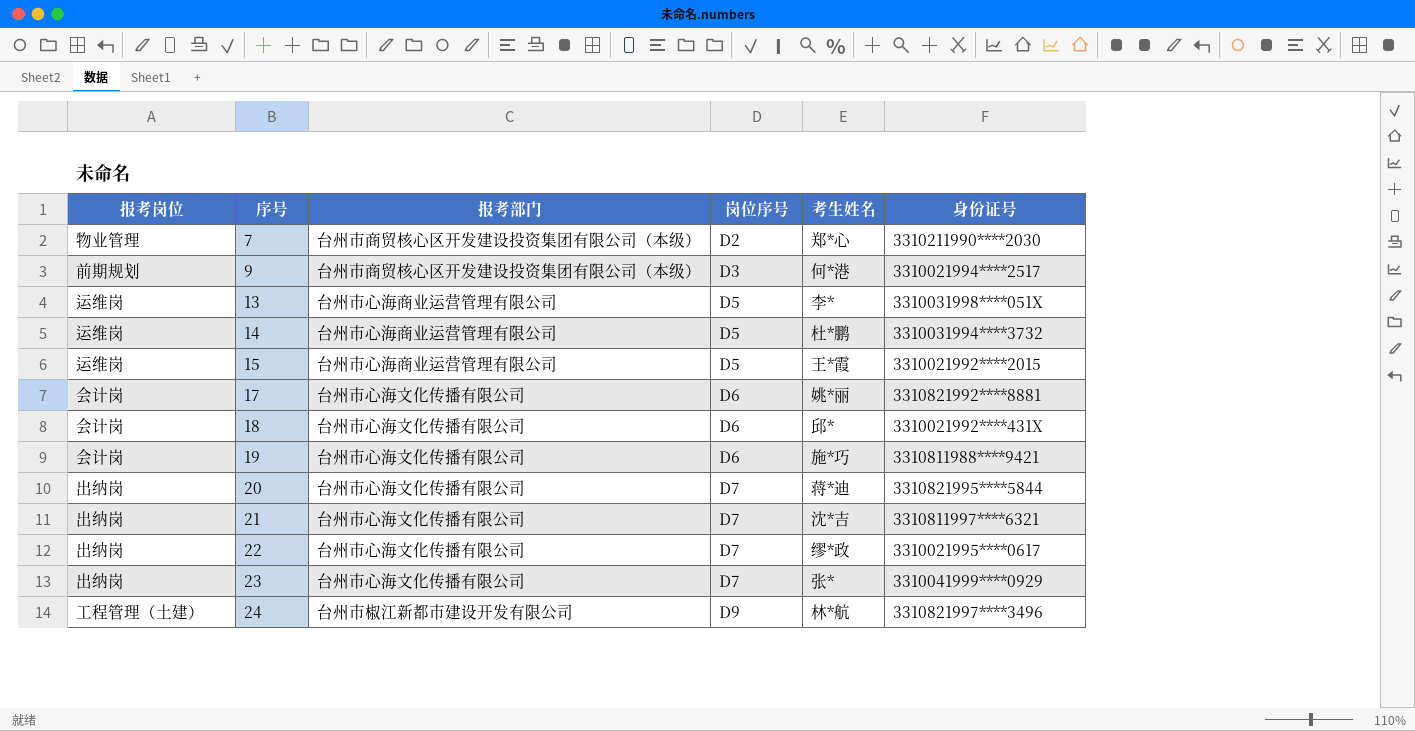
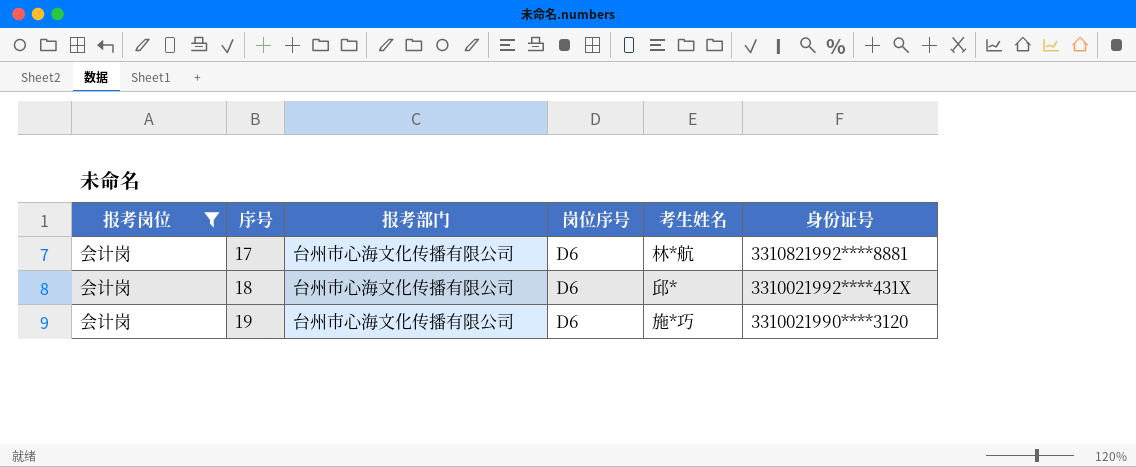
filter: none -> 报考岗位 = 会计岗
17 | 考生姓名: 姚*丽 -> 林*航
19 | 身份证号: 3310811988****9421 -> 3310021990****3120

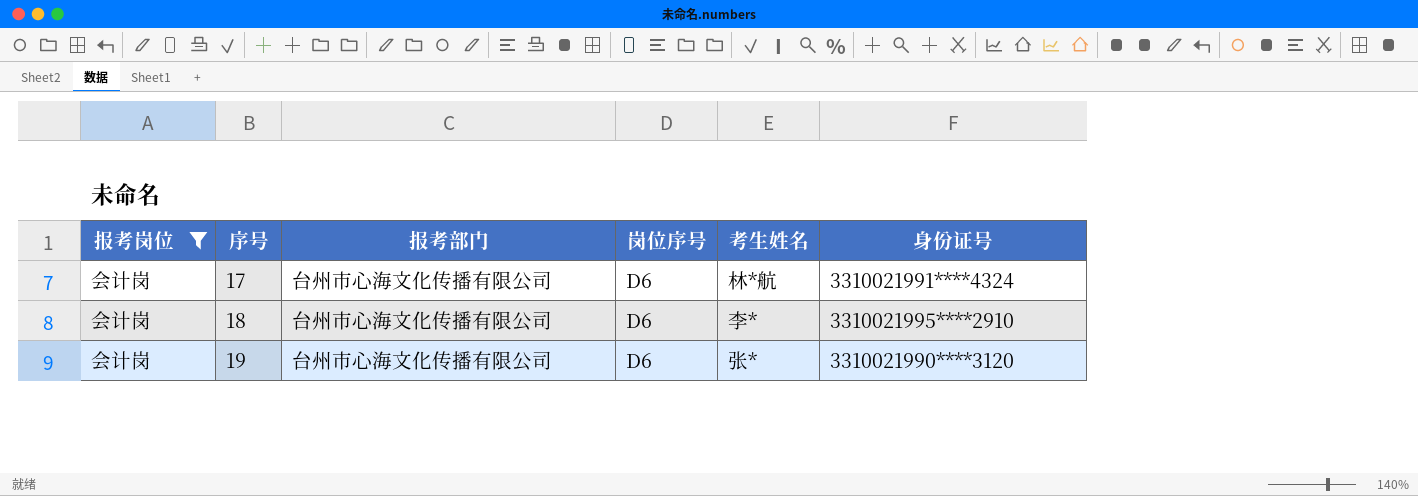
17 | 身份证号: 3310821992****8881 -> 3310021991****4324
18 | 考生姓名: 邱* -> 李*
18 | 身份证号: 3310021992****431X -> 3310021995****2910
19 | 考生姓名: 施*巧 -> 张*

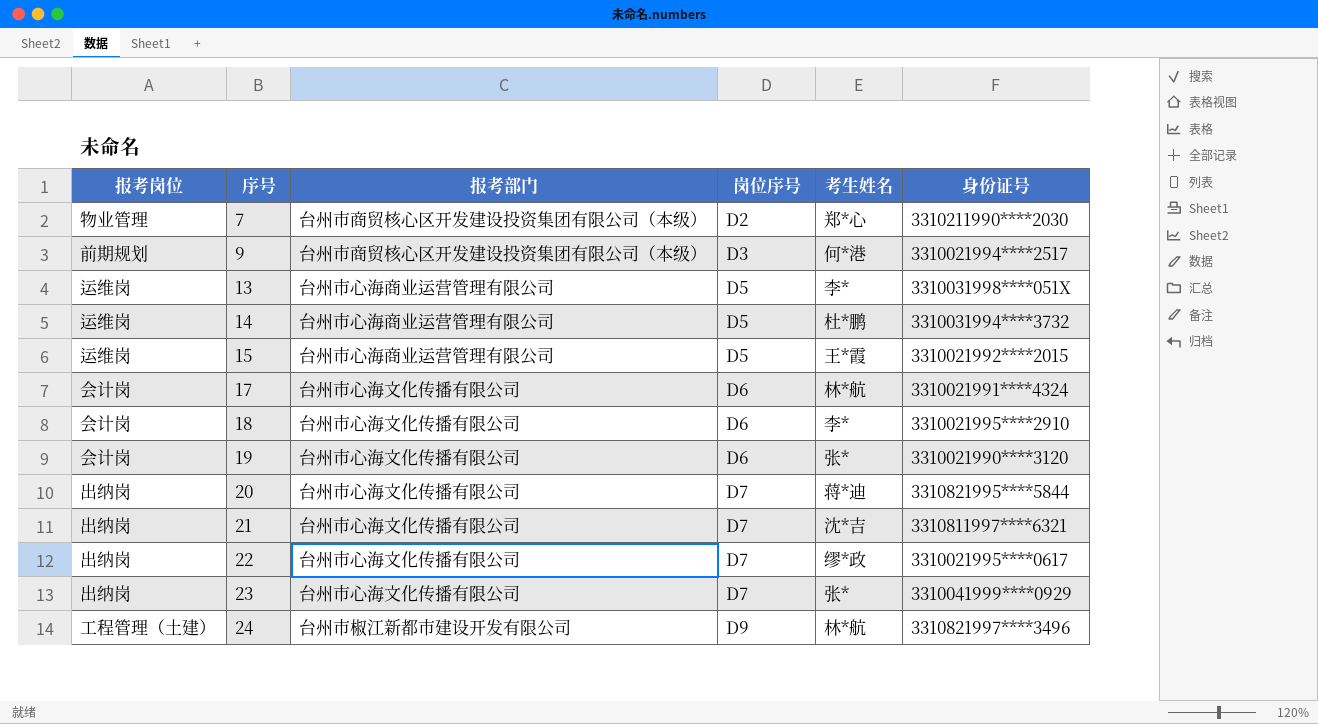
filter: 报考岗位 = 会计岗 -> none

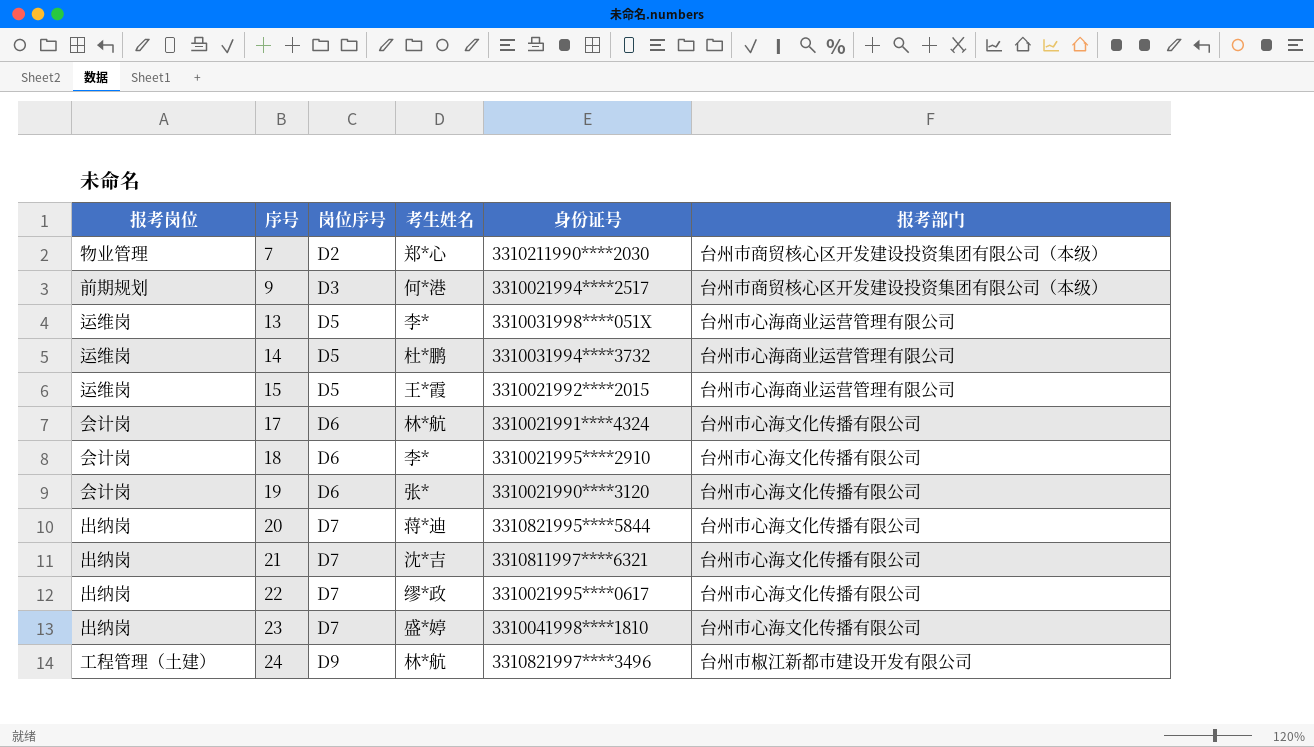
column 报考部门 | position: 3 -> 6
23 | 考生姓名: 张* -> 盛*婷
23 | 身份证号: 3310041999****0929 -> 3310041998****1810

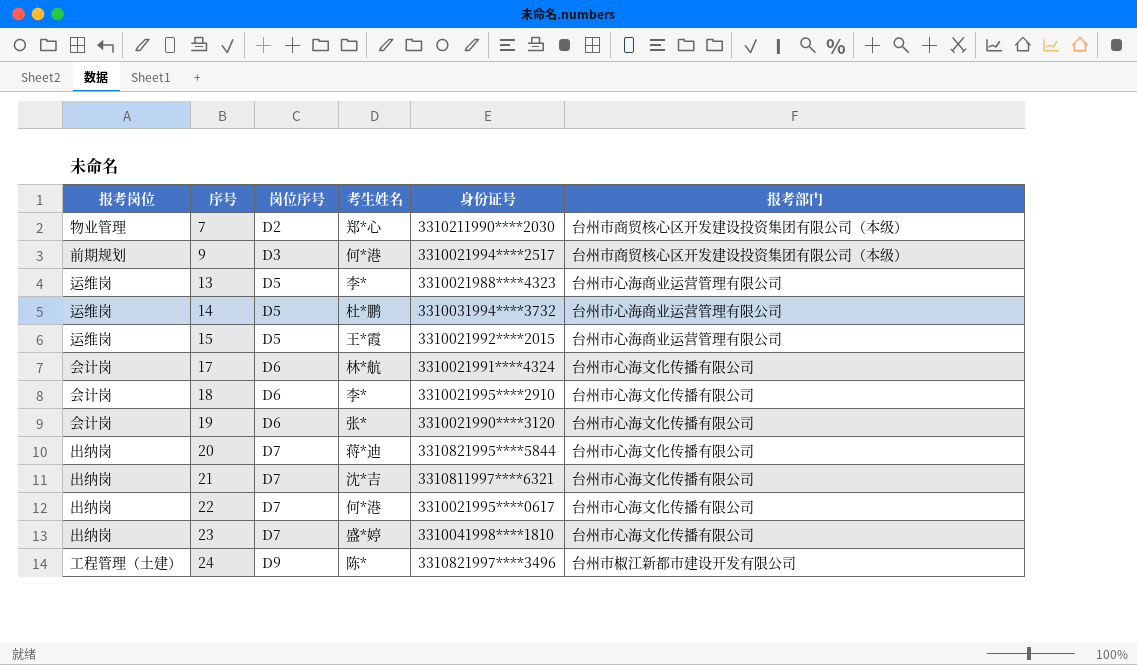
13 | 身份证号: 3310031998****051X -> 3310021988****4323
22 | 考生姓名: 缪*政 -> 何*港
24 | 考生姓名: 林*航 -> 陈*

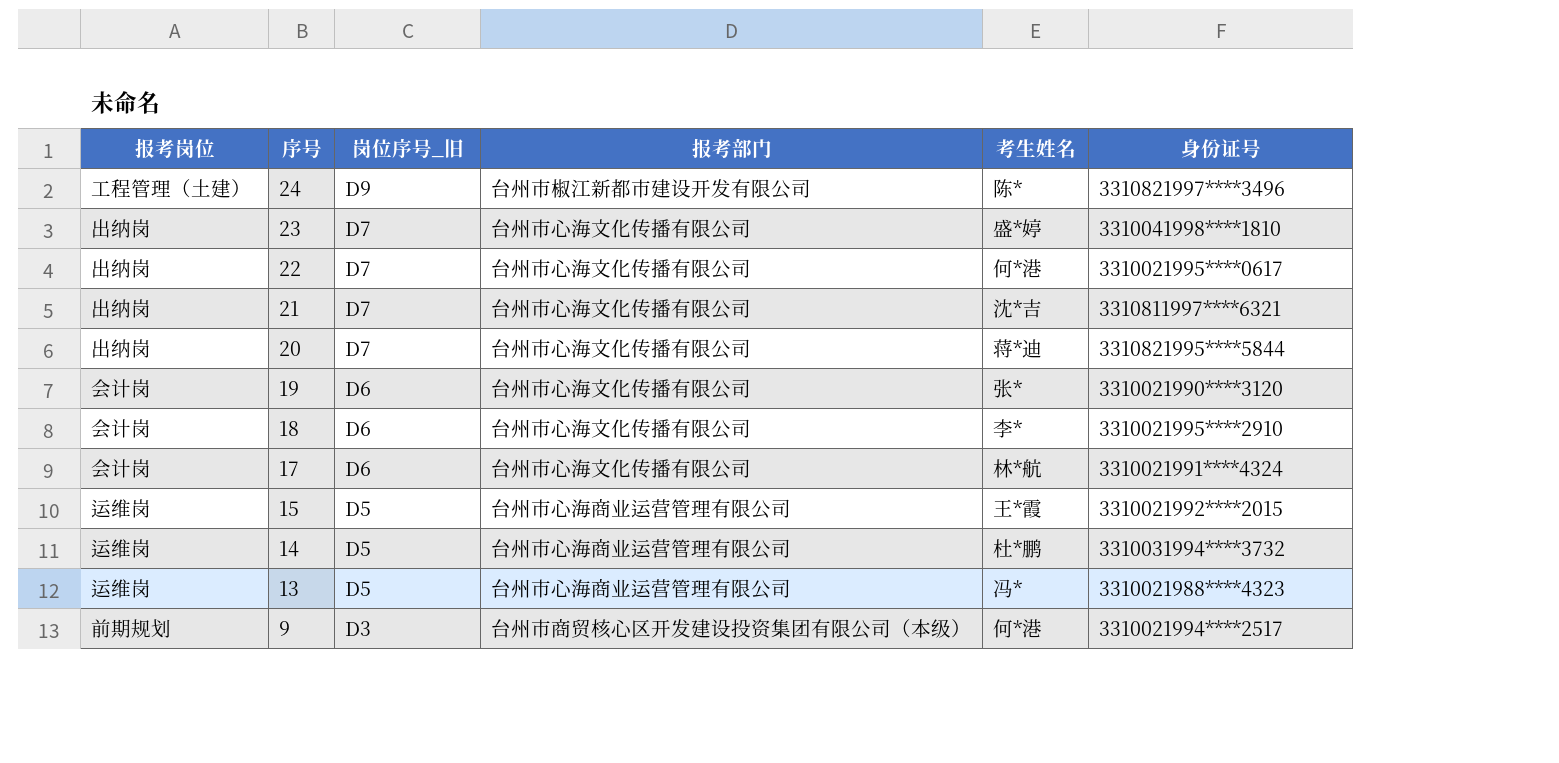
row order: 序号 ascending -> 序号 descending
column name: 岗位序号 -> 岗位序号_旧
column 报考部门 | position: 6 -> 4
row 7: 物业管理 | D2 | 郑*心 | 3310211990****2030 | 台州市商贸核心区开发建设投资集团有限公司（本级） -> none
13 | 考生姓名: 李* -> 冯*

